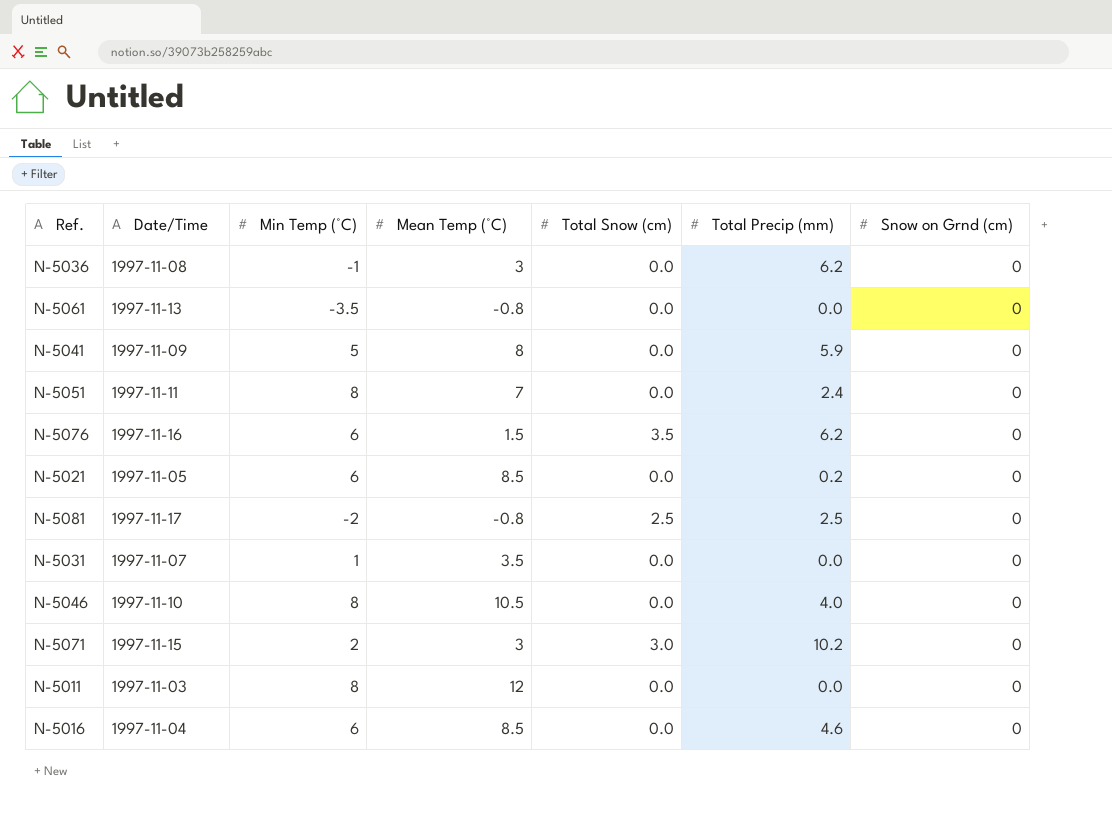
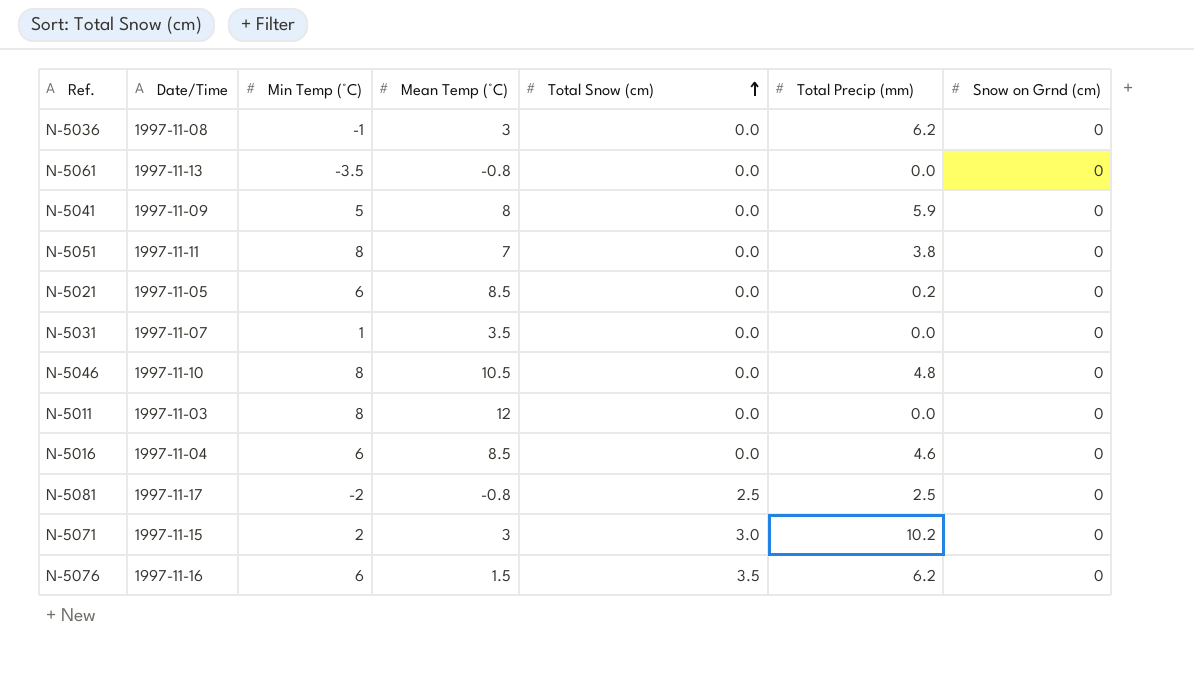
row order: none -> Total Snow (cm) ascending
N-5051 | Total Precip (mm): 2.4 -> 3.8
N-5046 | Total Precip (mm): 4.0 -> 4.8

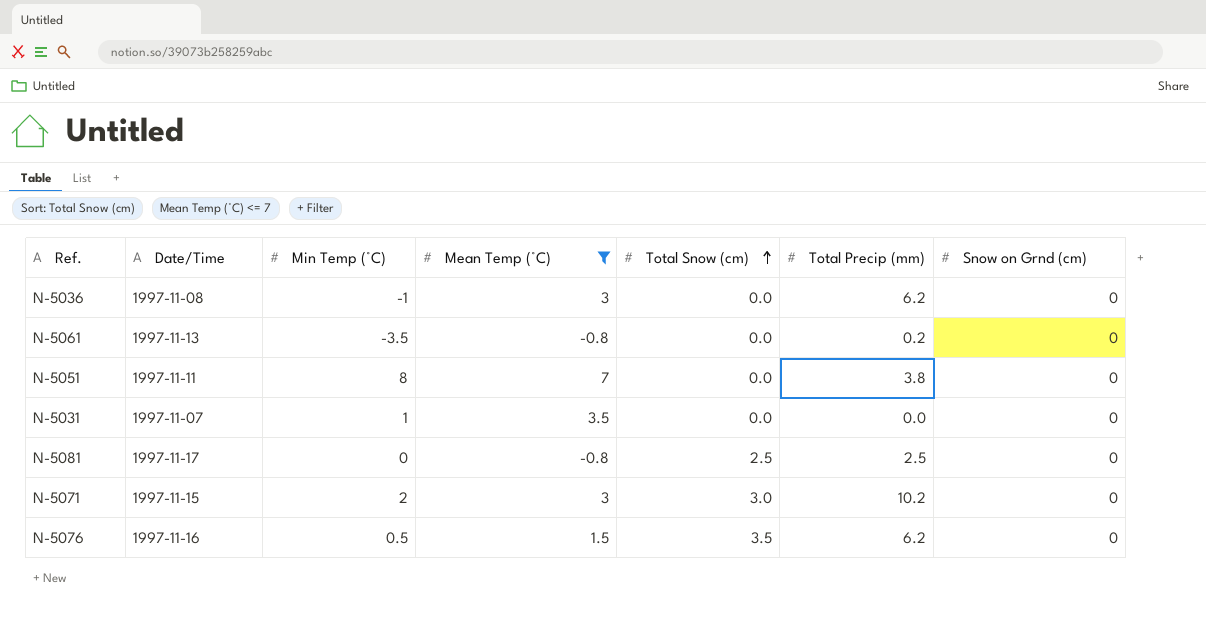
filter: none -> Mean Temp (°C) <= 7
N-5061 | Total Precip (mm): 0.0 -> 0.2
N-5081 | Min Temp (°C): -2 -> 0
N-5076 | Min Temp (°C): 6 -> 0.5

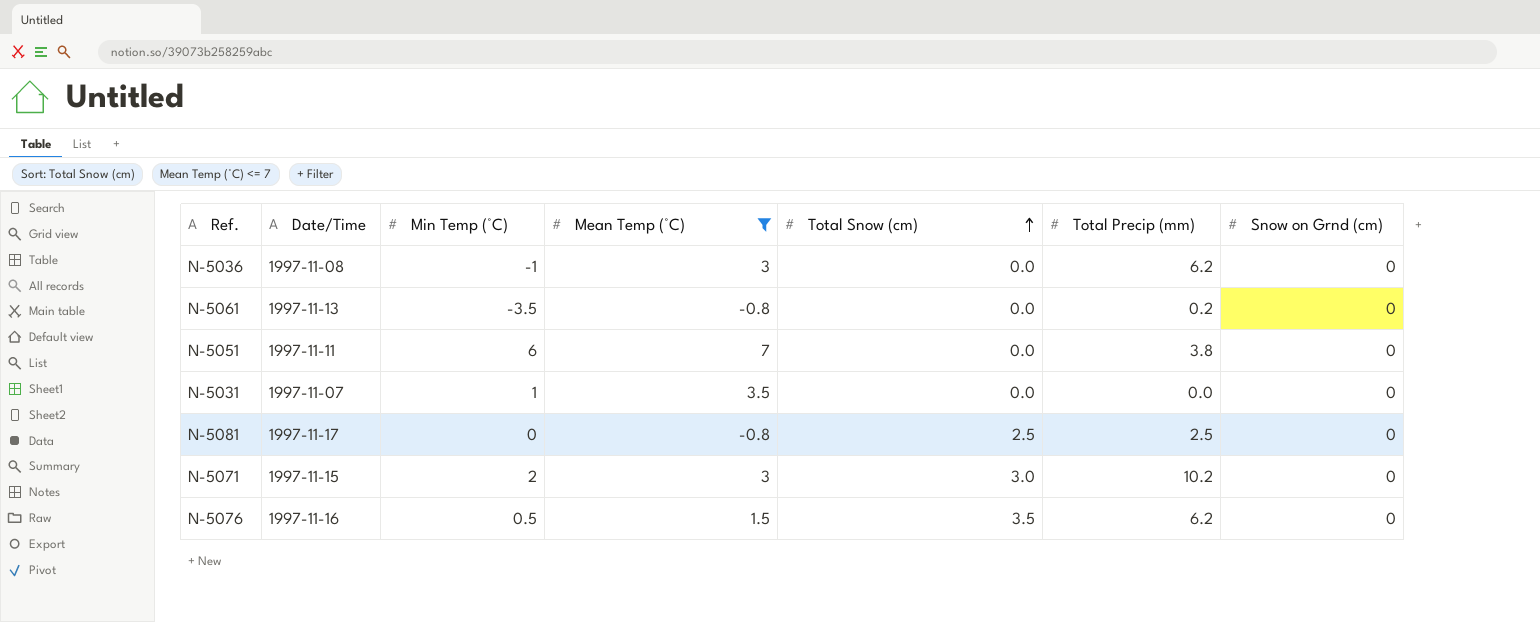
N-5051 | Min Temp (°C): 8 -> 6

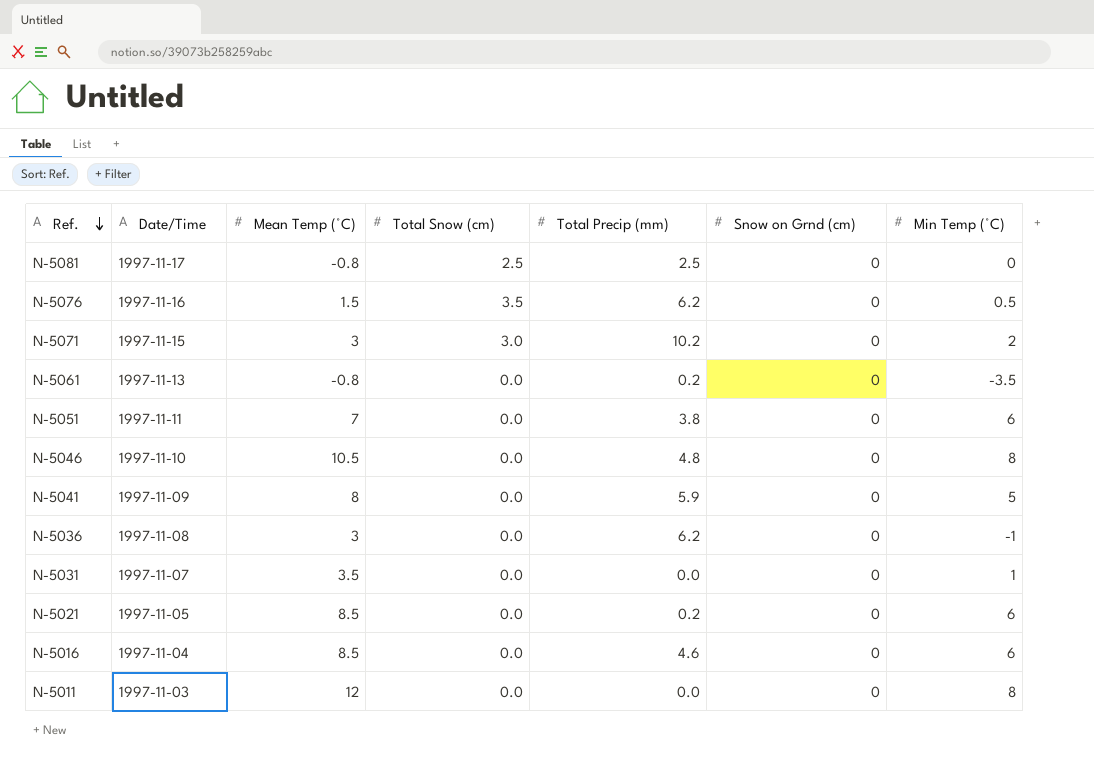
filter: Mean Temp (°C) <= 7 -> none
row order: Total Snow (cm) ascending -> Ref. descending
column Min Temp (°C) | position: 3 -> 7

